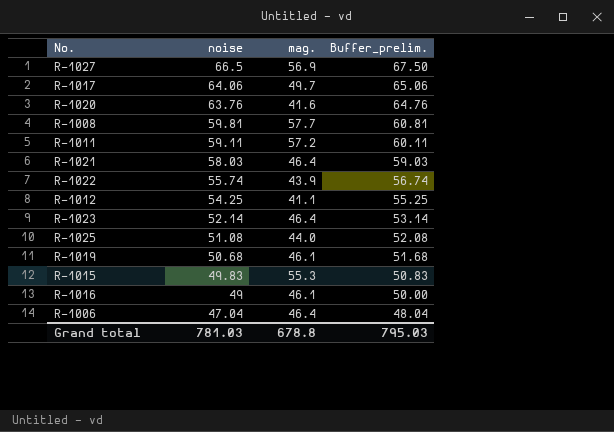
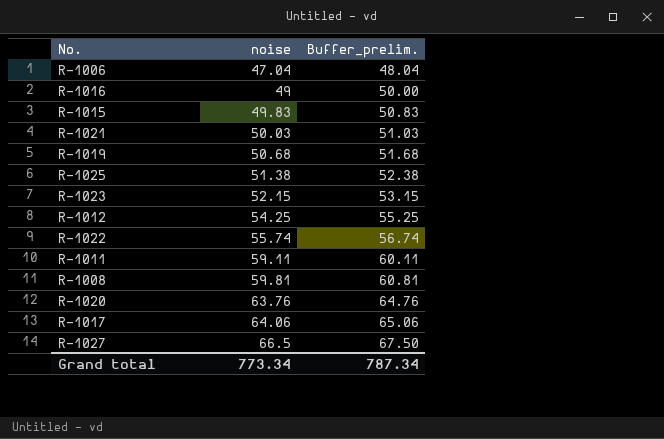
row order: noise descending -> noise ascending
column mag. | position: 3 -> none
R-1021 | noise: 58.03 -> 50.03
R-1021 | Buffer_prelim.: 59.03 -> 51.03
R-1025 | noise: 51.08 -> 51.38
R-1025 | Buffer_prelim.: 52.08 -> 52.38
R-1023 | noise: 52.14 -> 52.15
R-1023 | Buffer_prelim.: 53.14 -> 53.15
Grand total | noise: 781.03 -> 773.34
Grand total | Buffer_prelim.: 795.03 -> 787.34

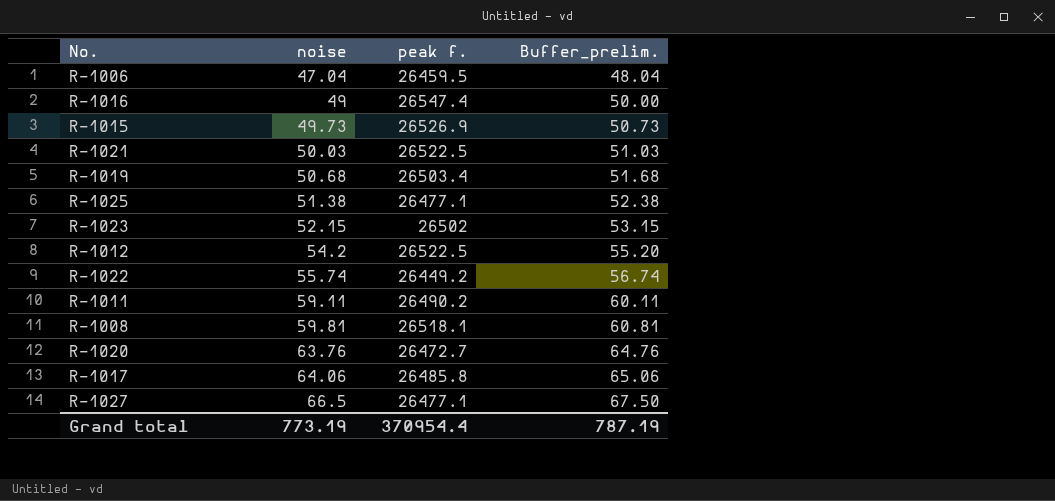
column peak f. | position: none -> 3
R-1015 | noise: 49.83 -> 49.73
R-1015 | Buffer_prelim.: 50.83 -> 50.73
R-1012 | noise: 54.25 -> 54.2
R-1012 | Buffer_prelim.: 55.25 -> 55.20
Grand total | noise: 773.34 -> 773.19
Grand total | Buffer_prelim.: 787.34 -> 787.19

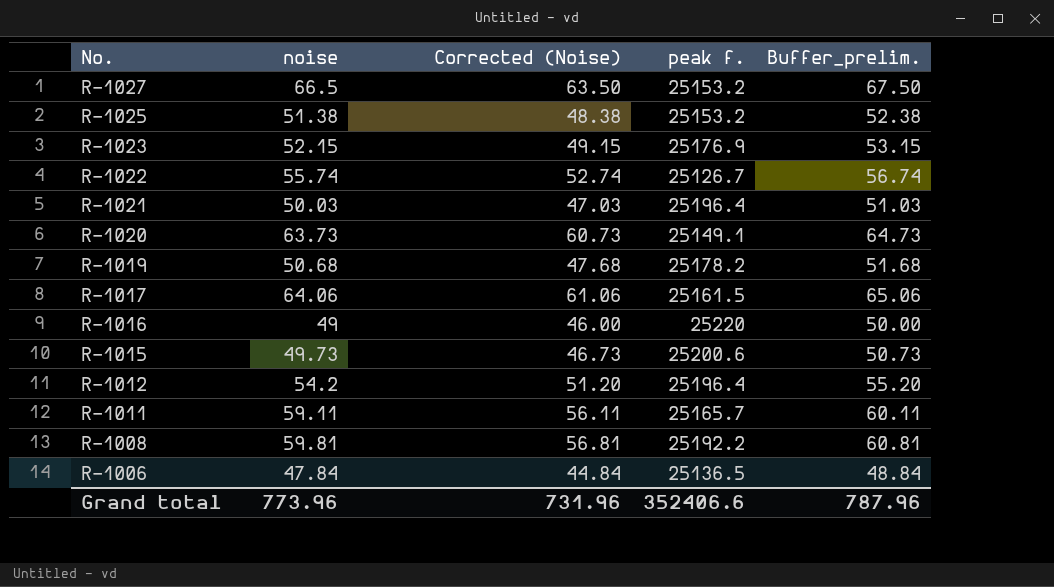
row order: noise ascending -> No. descending
column Corrected (Noise) | formula: none -> [noise] - 3
R-1027 | peak f.: 26477.1 -> 25153.2
R-1025 | peak f.: 26477.1 -> 25153.2
R-1023 | peak f.: 26502 -> 25176.9
R-1022 | peak f.: 26449.2 -> 25126.7
R-1021 | peak f.: 26522.5 -> 25196.4
R-1020 | noise: 63.76 -> 63.73
R-1020 | peak f.: 26472.7 -> 25149.1
R-1020 | Buffer_prelim.: 64.76 -> 64.73
R-1019 | peak f.: 26503.4 -> 25178.2
R-1017 | peak f.: 26485.8 -> 25161.5
R-1016 | peak f.: 26547.4 -> 25220
R-1015 | peak f.: 26526.9 -> 25200.6
R-1012 | peak f.: 26522.5 -> 25196.4
R-1011 | peak f.: 26490.2 -> 25165.7
R-1008 | peak f.: 26518.1 -> 25192.2
R-1006 | noise: 47.04 -> 47.84
R-1006 | peak f.: 26459.5 -> 25136.5
R-1006 | Buffer_prelim.: 48.04 -> 48.84
Grand total | noise: 773.19 -> 773.96
Grand total | peak f.: 370954.4 -> 352406.6
Grand total | Buffer_prelim.: 787.19 -> 787.96

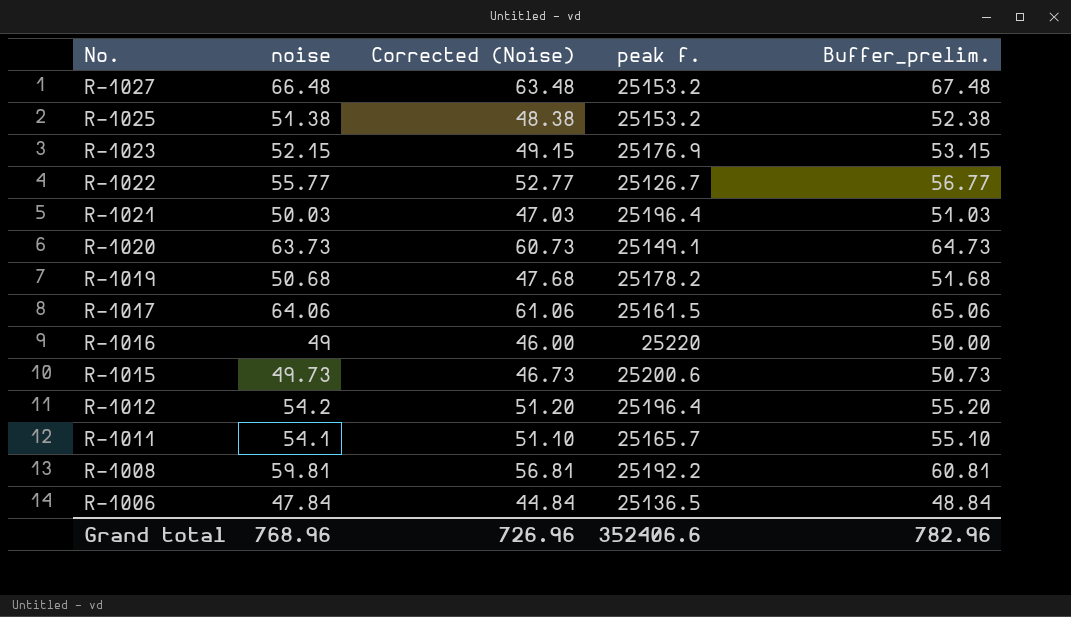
R-1027 | noise: 66.5 -> 66.48
R-1027 | Corrected (Noise): 63.50 -> 63.48
R-1027 | Buffer_prelim.: 67.50 -> 67.48
R-1022 | noise: 55.74 -> 55.77
R-1022 | Corrected (Noise): 52.74 -> 52.77
R-1022 | Buffer_prelim.: 56.74 -> 56.77
R-1011 | noise: 59.11 -> 54.1
R-1011 | Corrected (Noise): 56.11 -> 51.10
R-1011 | Buffer_prelim.: 60.11 -> 55.10
Grand total | noise: 773.96 -> 768.96
Grand total | Corrected (Noise): 731.96 -> 726.96
Grand total | Buffer_prelim.: 787.96 -> 782.96

